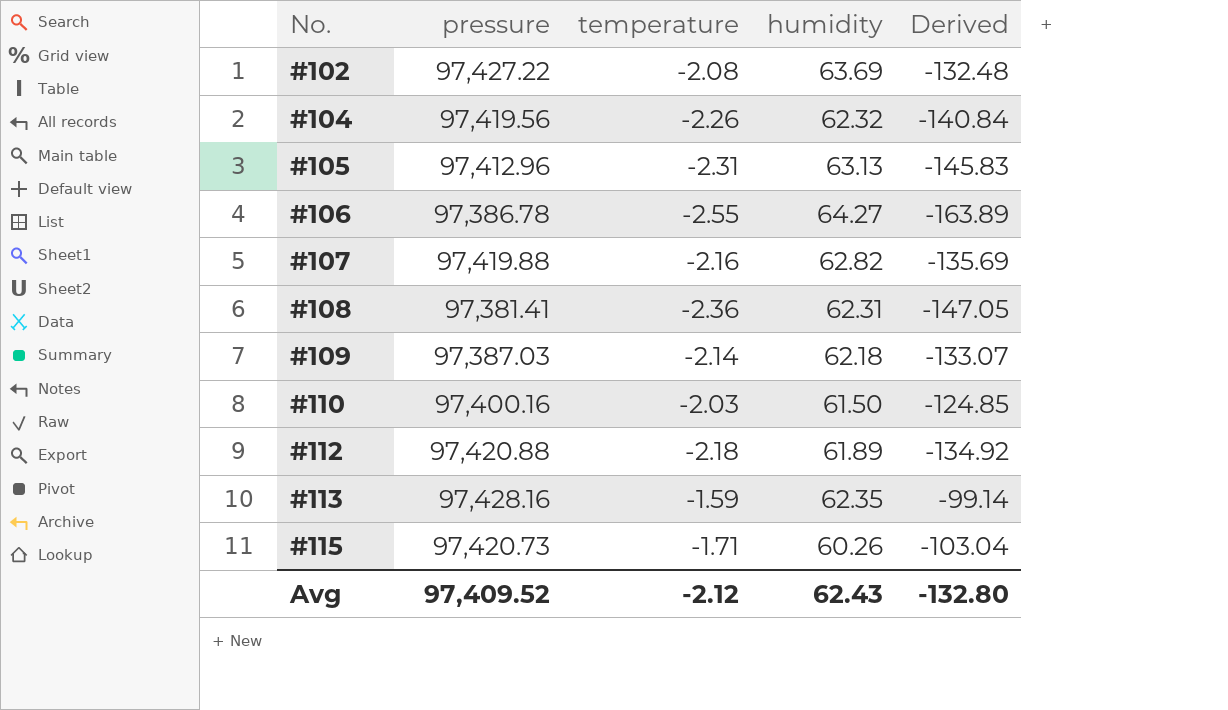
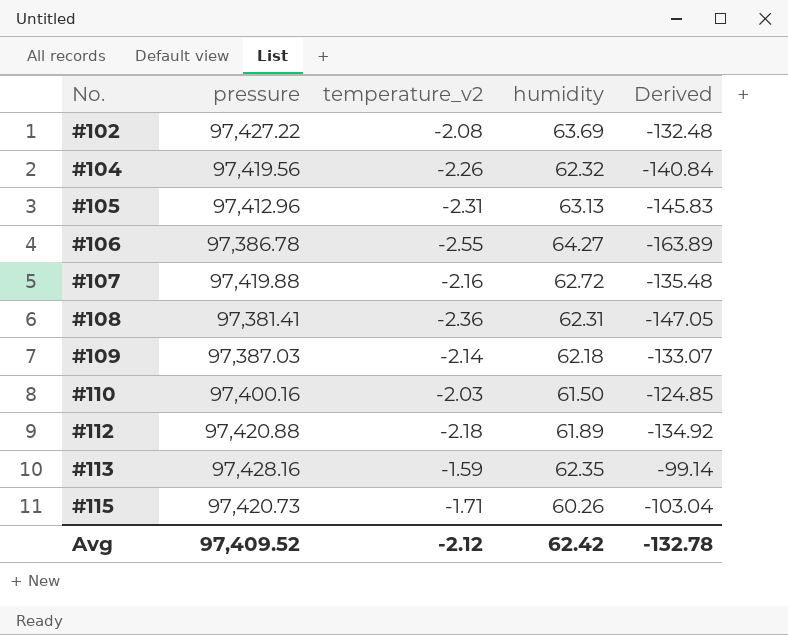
column name: temperature -> temperature_v2
#107 | humidity: 62.82 -> 62.72
#107 | Derived: -135.69 -> -135.48
Avg | humidity: 62.43 -> 62.42
Avg | Derived: -132.80 -> -132.78

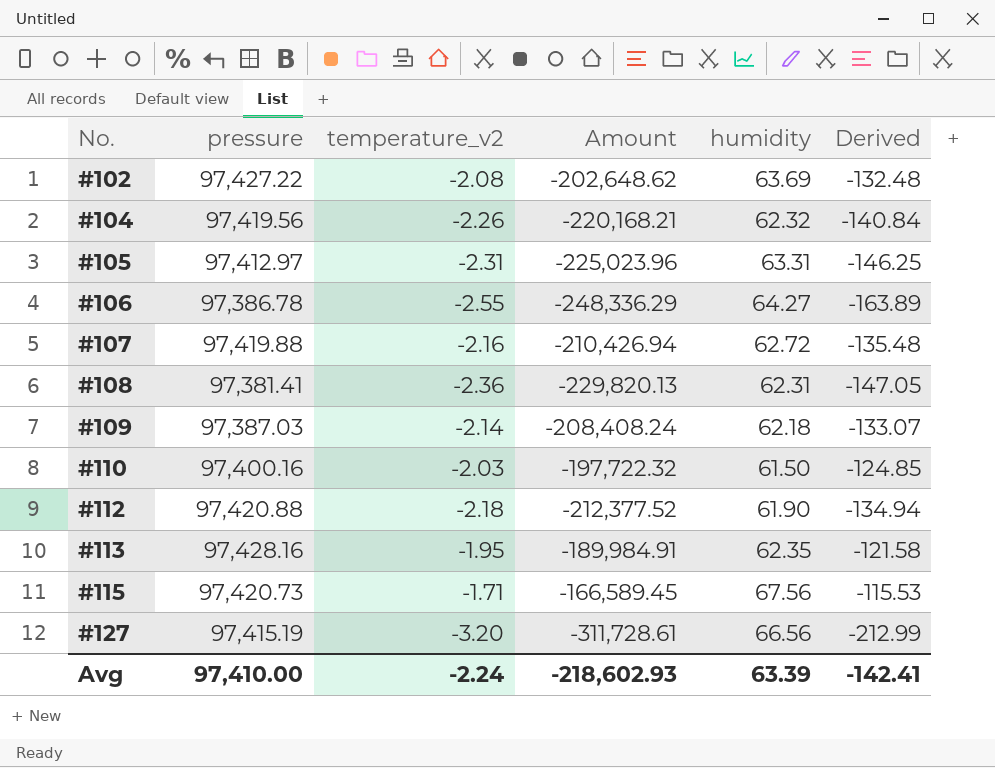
column Amount | formula: none -> [pressure] * [temperature_v2]
#105 | pressure: 97,412.96 -> 97,412.97
#105 | humidity: 63.13 -> 63.31
#105 | Derived: -145.83 -> -146.25
#112 | humidity: 61.89 -> 61.90
#112 | Derived: -134.92 -> -134.94
#113 | temperature_v2: -1.59 -> -1.95
#113 | Derived: -99.14 -> -121.58
#115 | humidity: 60.26 -> 67.56
#115 | Derived: -103.04 -> -115.53
row #127: none -> 97,415.19 | -3.20 | -311,728.61 | 66.56 | -212.99
Avg | pressure: 97,409.52 -> 97,410.00
Avg | temperature_v2: -2.12 -> -2.24
Avg | humidity: 62.42 -> 63.39
Avg | Derived: -132.78 -> -142.41

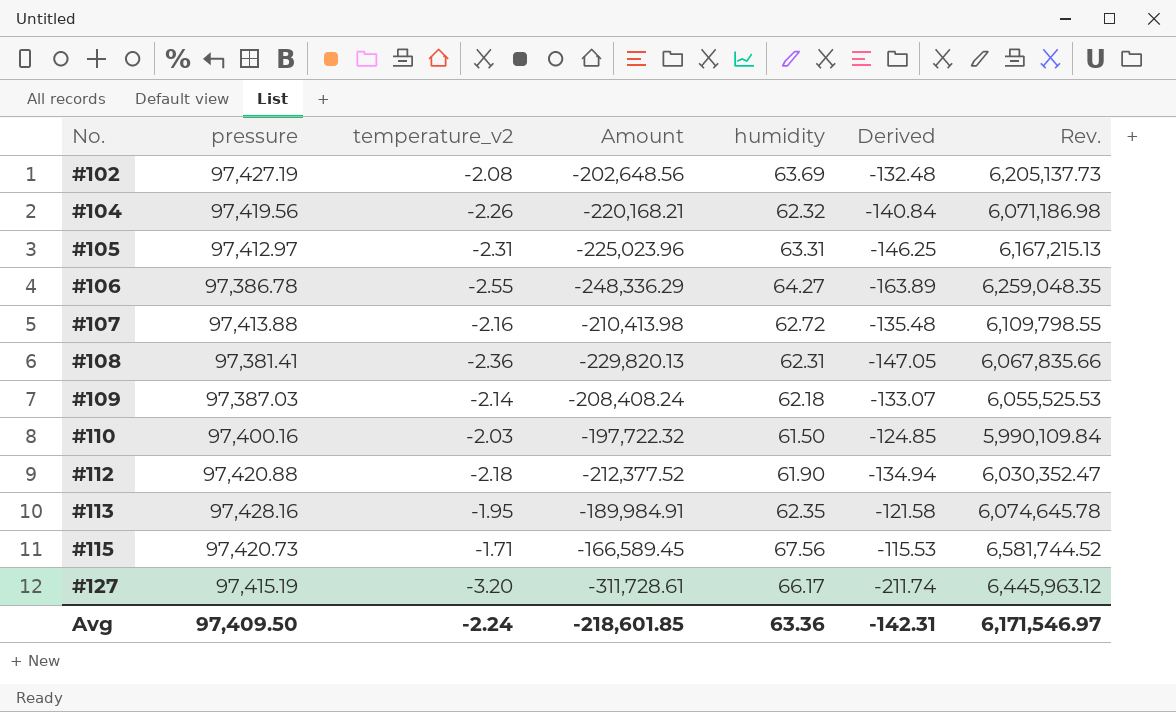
column Rev. | formula: none -> [pressure] * [humidity]
#102 | pressure: 97,427.22 -> 97,427.19
#102 | Amount: -202,648.62 -> -202,648.56
#107 | pressure: 97,419.88 -> 97,413.88
#107 | Amount: -210,426.94 -> -210,413.98
#127 | humidity: 66.56 -> 66.17
#127 | Derived: -212.99 -> -211.74
Avg | pressure: 97,410.00 -> 97,409.50
Avg | Amount: -218,602.93 -> -218,601.85
Avg | humidity: 63.39 -> 63.36
Avg | Derived: -142.41 -> -142.31

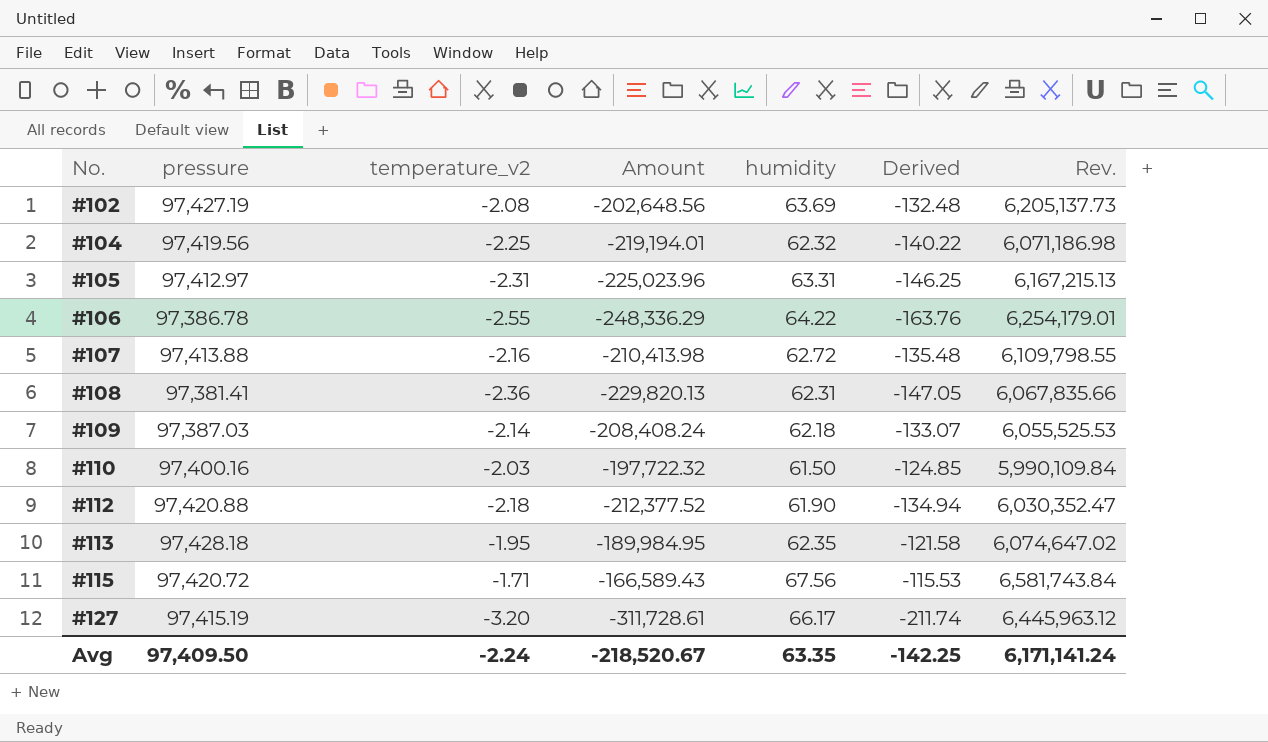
#104 | temperature_v2: -2.26 -> -2.25
#104 | Amount: -220,168.21 -> -219,194.01
#104 | Derived: -140.84 -> -140.22
#106 | humidity: 64.27 -> 64.22
#106 | Derived: -163.89 -> -163.76
#106 | Rev.: 6,259,048.35 -> 6,254,179.01
#113 | pressure: 97,428.16 -> 97,428.18
#113 | Amount: -189,984.91 -> -189,984.95
#113 | Rev.: 6,074,645.78 -> 6,074,647.02
#115 | pressure: 97,420.73 -> 97,420.72
#115 | Amount: -166,589.45 -> -166,589.43
#115 | Rev.: 6,581,744.52 -> 6,581,743.84
Avg | Amount: -218,601.85 -> -218,520.67
Avg | humidity: 63.36 -> 63.35
Avg | Derived: -142.31 -> -142.25
Avg | Rev.: 6,171,546.97 -> 6,171,141.24

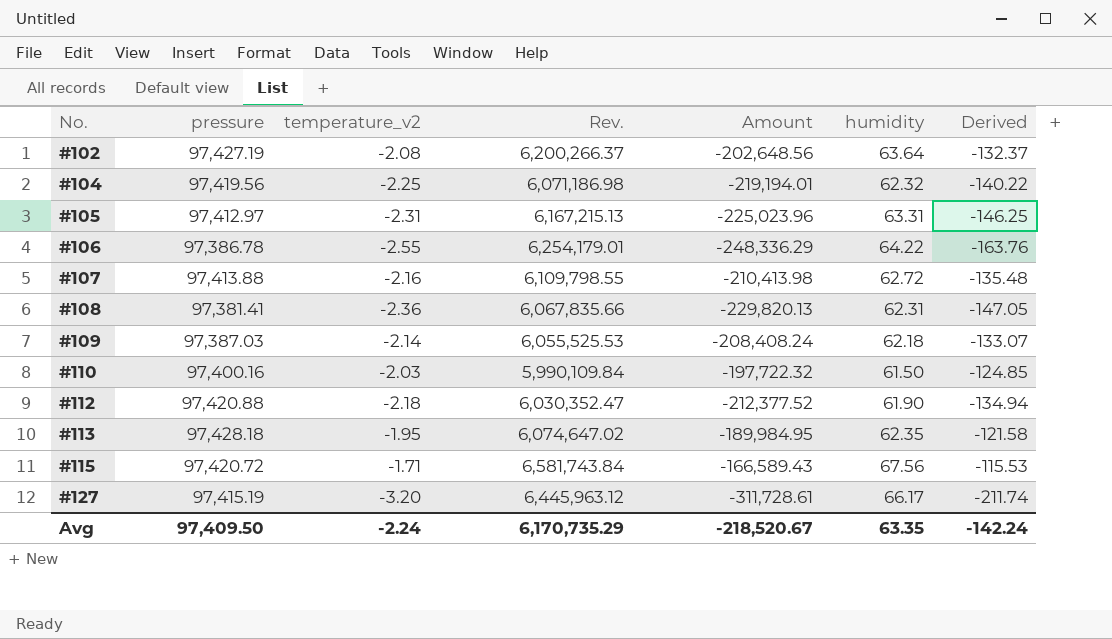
column Rev. | position: 7 -> 4
#102 | Rev.: 6,205,137.73 -> 6,200,266.37
#102 | humidity: 63.69 -> 63.64
#102 | Derived: -132.48 -> -132.37
Avg | Rev.: 6,171,141.24 -> 6,170,735.29
Avg | Derived: -142.25 -> -142.24

